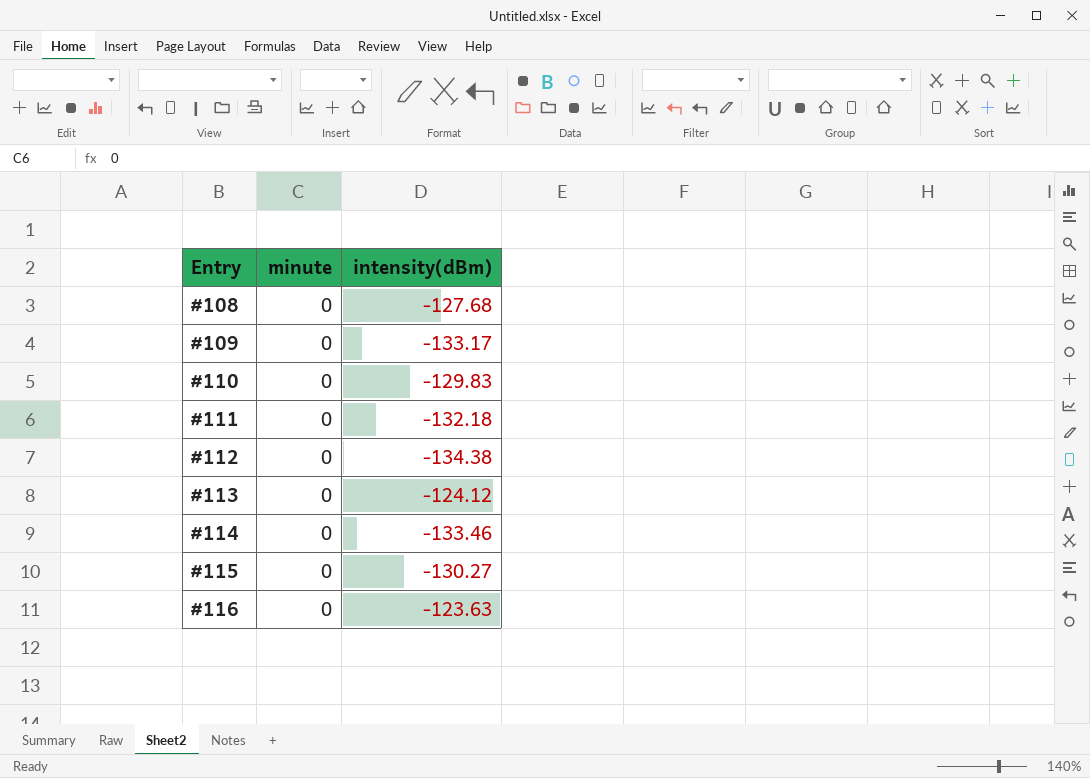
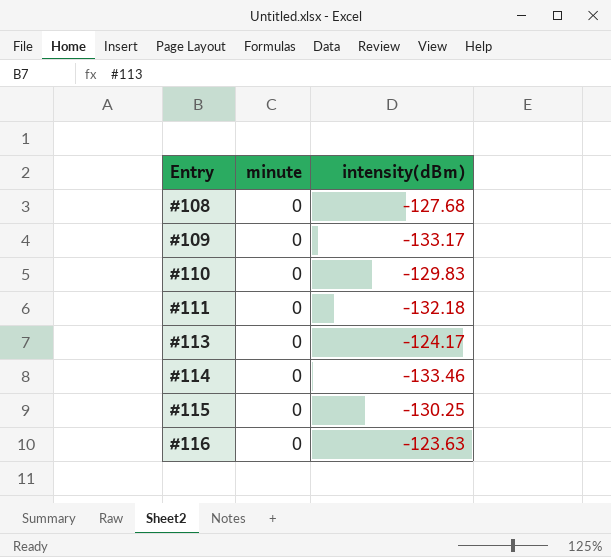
row #112: 0 | -134.38 -> none
#113 | intensity(dBm): -124.12 -> -124.17
#115 | intensity(dBm): -130.27 -> -130.25

